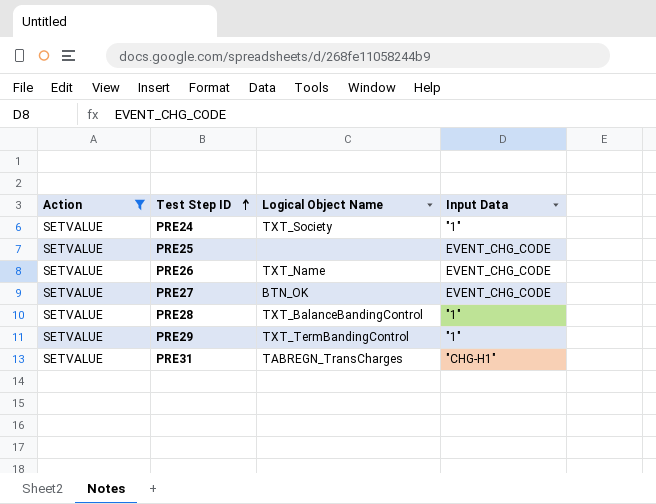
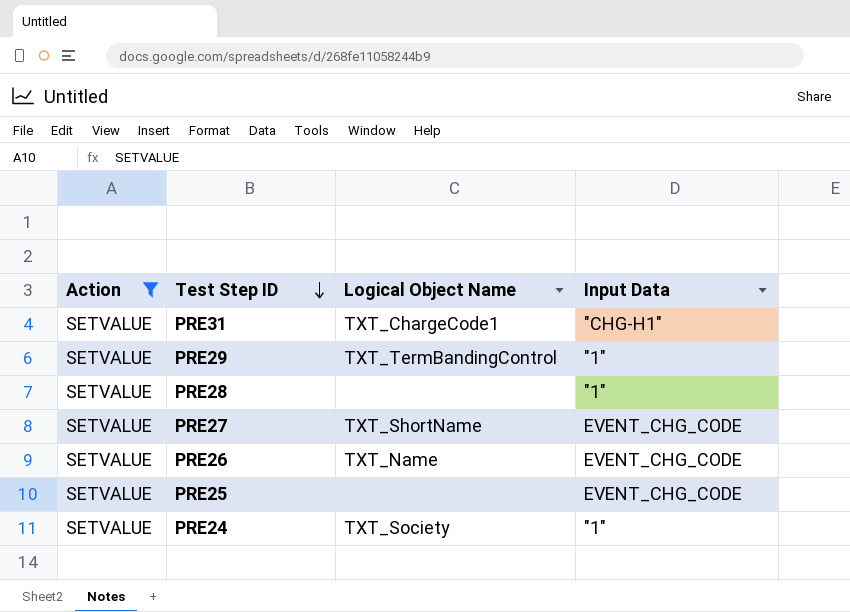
row order: Test Step ID ascending -> Test Step ID descending
PRE31 | Logical Object Name: TABREGN_TransCharges -> TXT_ChargeCode1
PRE28 | Logical Object Name: TXT_BalanceBandingControl -> none
PRE27 | Logical Object Name: BTN_OK -> TXT_ShortName

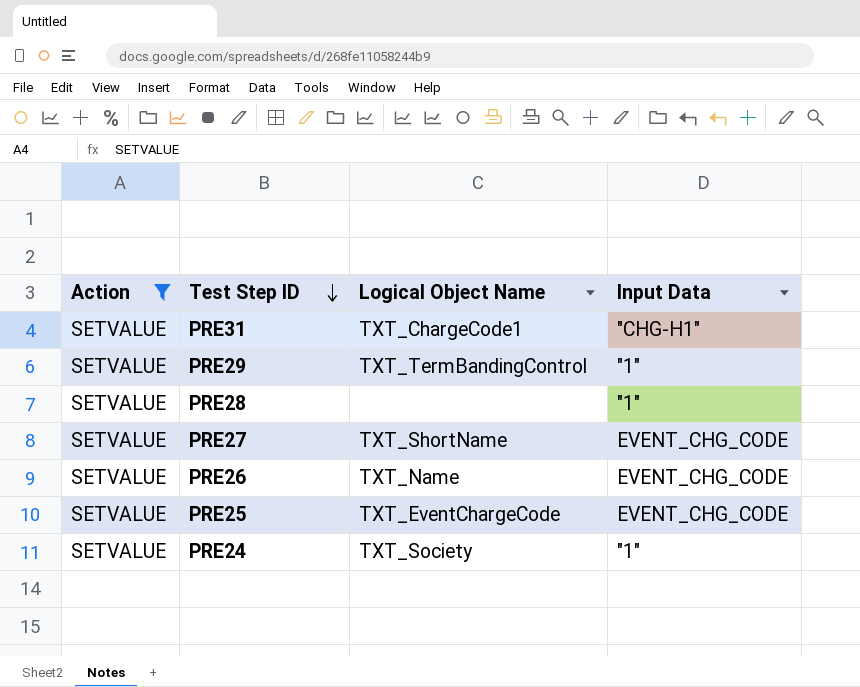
PRE25 | Logical Object Name: none -> TXT_EventChargeCode

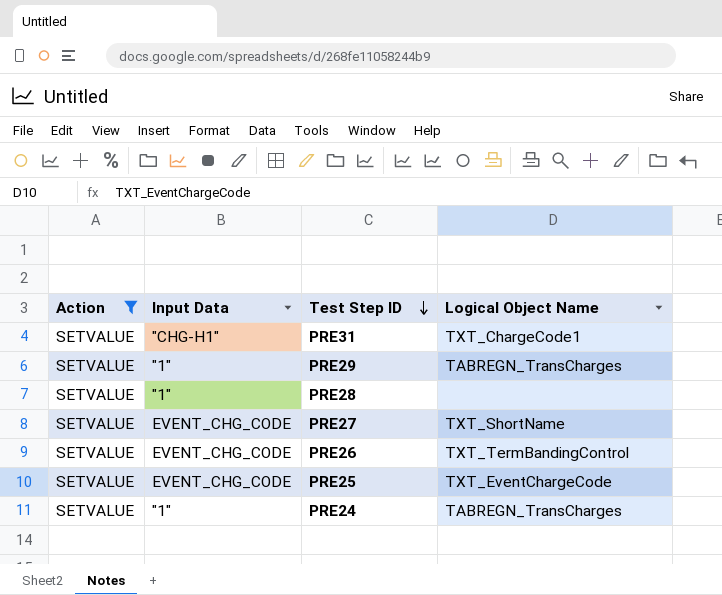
column Input Data | position: 4 -> 2
PRE29 | Logical Object Name: TXT_TermBandingControl -> TABREGN_TransCharges
PRE26 | Logical Object Name: TXT_Name -> TXT_TermBandingControl
PRE24 | Logical Object Name: TXT_Society -> TABREGN_TransCharges

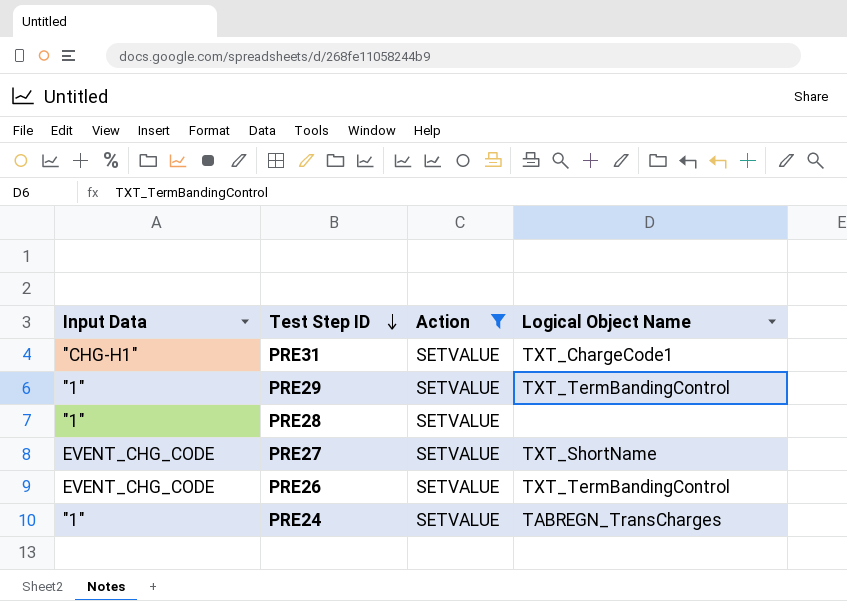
column Action | position: 1 -> 3
row PRE25: SETVALUE | EVENT_CHG_CODE | TXT_EventChargeCode -> none
PRE29 | Logical Object Name: TABREGN_TransCharges -> TXT_TermBandingControl

